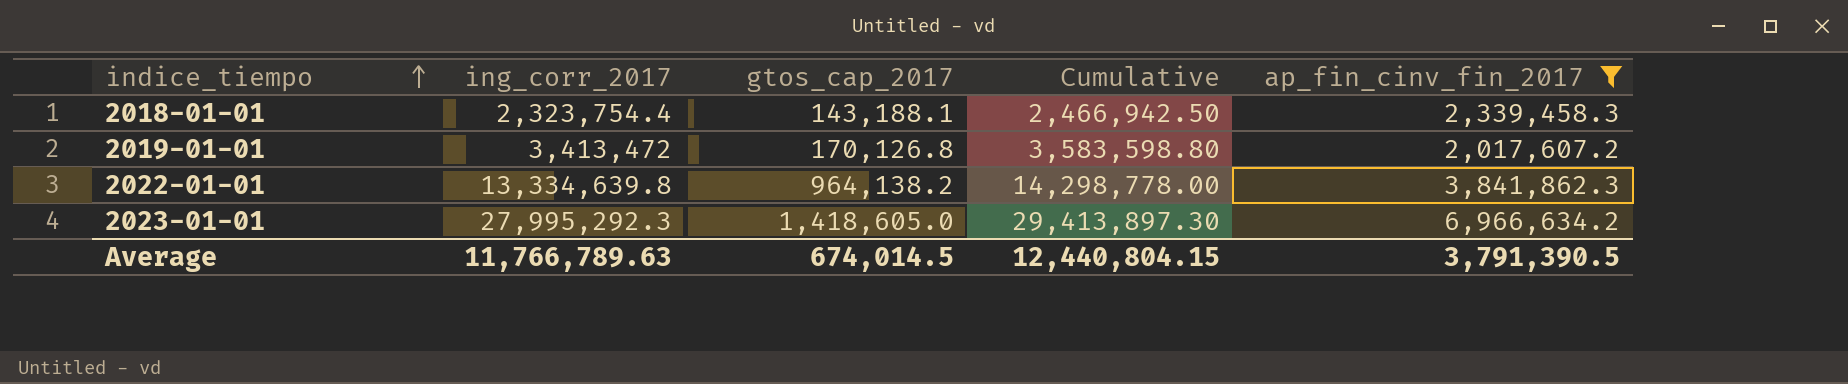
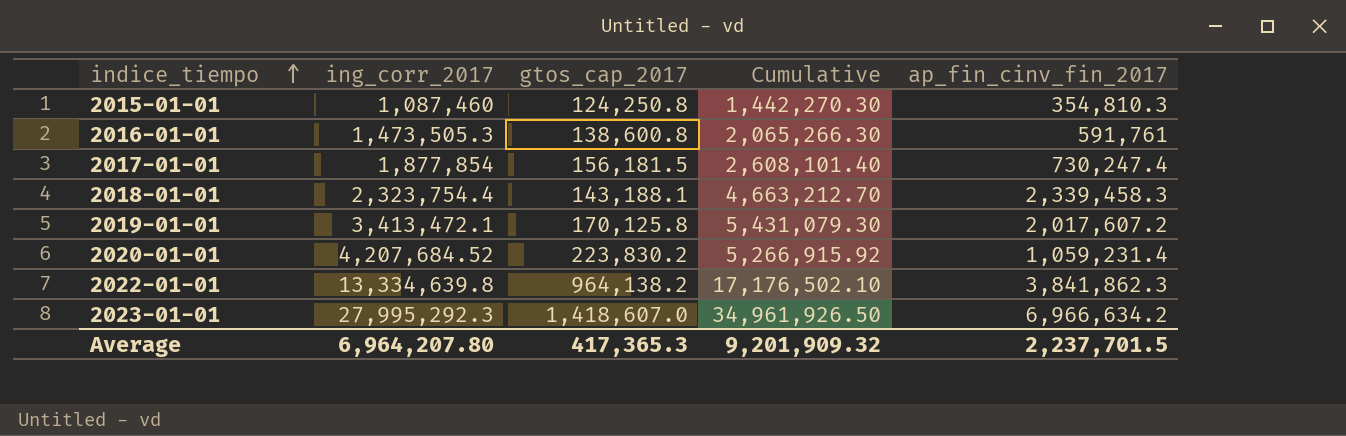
filter: ap_fin_cinv_fin_2017 >= 2,017,607.2 -> none
column Cumulative | formula: [ing_corr_2017] + [gtos_cap_2017] -> [ing_corr_2017] + [ap_fin_cinv_fin_2017]
2019-01-01 | ing_corr_2017: 3,413,472 -> 3,413,472.1
2019-01-01 | gtos_cap_2017: 170,126.8 -> 170,125.8
2023-01-01 | gtos_cap_2017: 1,418,605.0 -> 1,418,607.0
Average | ing_corr_2017: 11,766,789.63 -> 6,964,207.80
Average | gtos_cap_2017: 674,014.5 -> 417,365.3
Average | Cumulative: 12,440,804.15 -> 9,201,909.32
Average | ap_fin_cinv_fin_2017: 3,791,390.5 -> 2,237,701.5

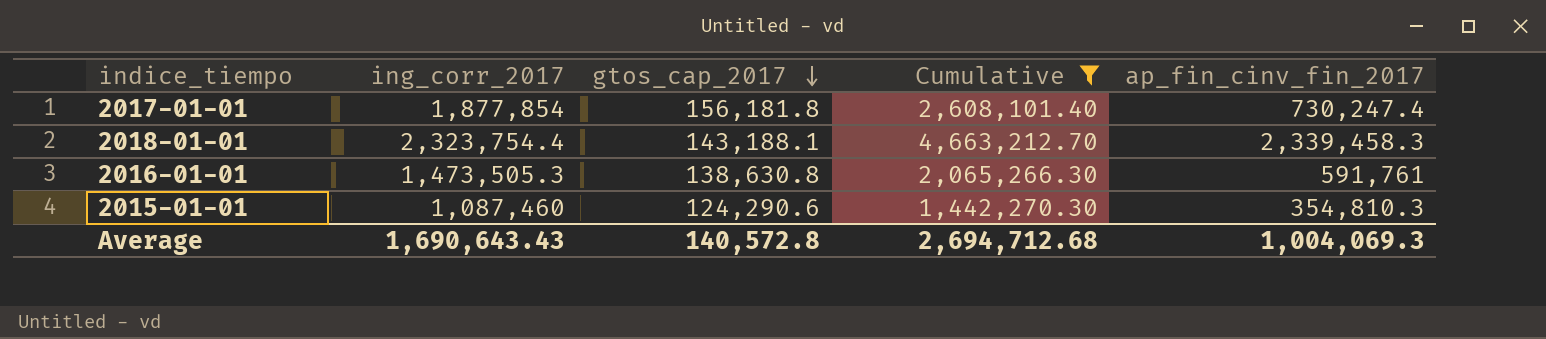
filter: none -> Cumulative <= 4,663,212.70
row order: indice_tiempo ascending -> gtos_cap_2017 descending
2017-01-01 | gtos_cap_2017: 156,181.5 -> 156,181.8
2016-01-01 | gtos_cap_2017: 138,600.8 -> 138,630.8
2015-01-01 | gtos_cap_2017: 124,250.8 -> 124,290.6
Average | ing_corr_2017: 6,964,207.80 -> 1,690,643.43
Average | gtos_cap_2017: 417,365.3 -> 140,572.8
Average | Cumulative: 9,201,909.32 -> 2,694,712.68
Average | ap_fin_cinv_fin_2017: 2,237,701.5 -> 1,004,069.3

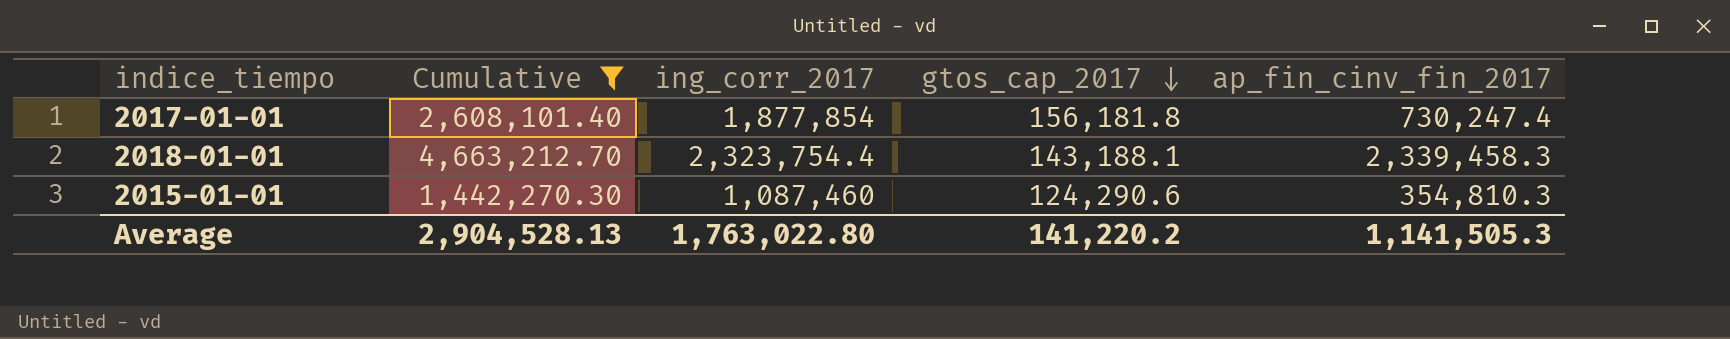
column Cumulative | position: 4 -> 2
row 2016-01-01: 1,473,505.3 | 138,630.8 | 2,065,266.30 | 591,761 -> none
Average | Cumulative: 2,694,712.68 -> 2,904,528.13
Average | ing_corr_2017: 1,690,643.43 -> 1,763,022.80
Average | gtos_cap_2017: 140,572.8 -> 141,220.2
Average | ap_fin_cinv_fin_2017: 1,004,069.3 -> 1,141,505.3

